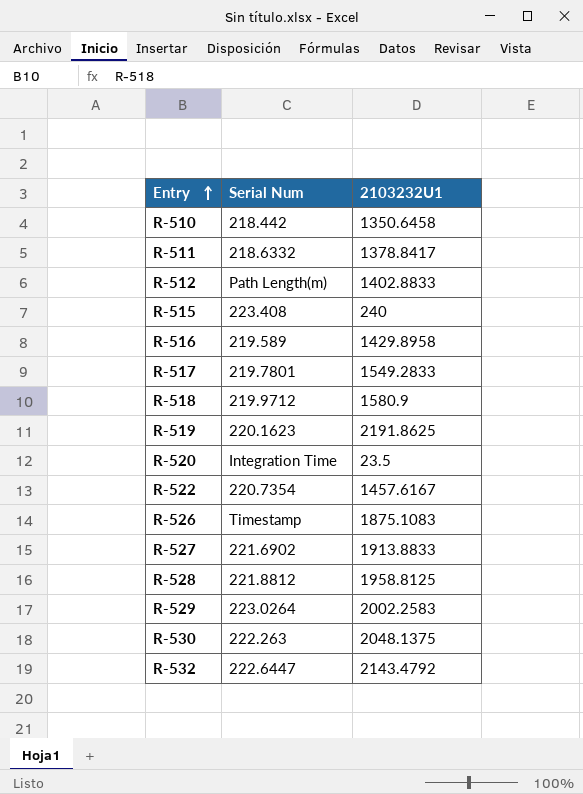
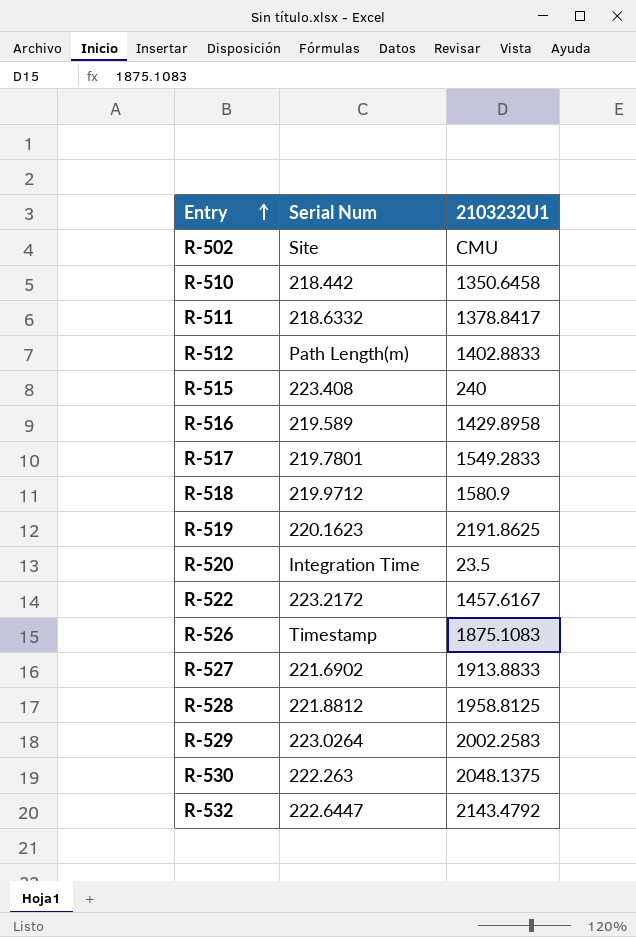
row R-502: none -> Site | CMU
R-522 | Serial Num: 220.7354 -> 223.2172

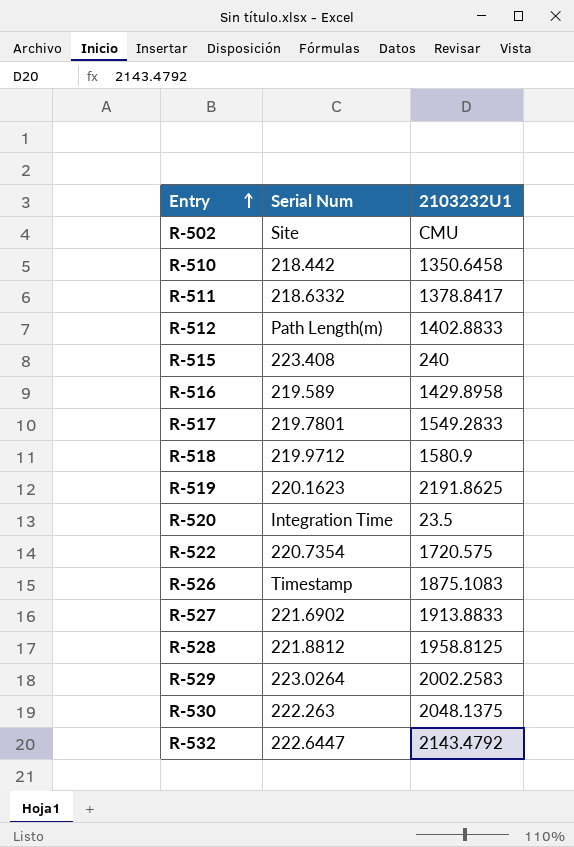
R-522 | Serial Num: 223.2172 -> 220.7354
R-522 | 2103232U1: 1457.6167 -> 1720.575

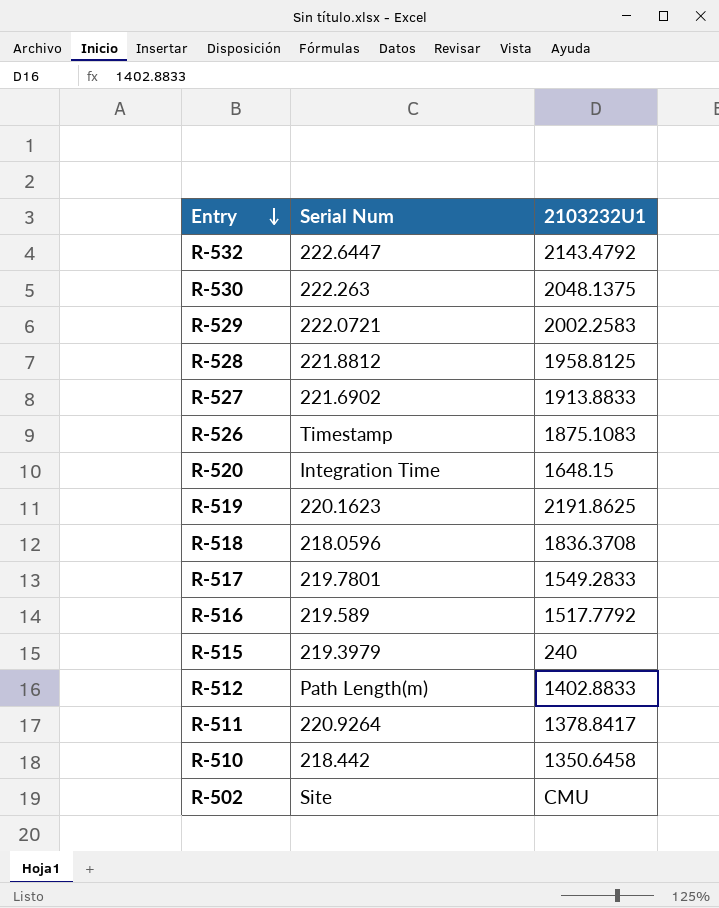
row order: Entry ascending -> Entry descending
row R-522: 220.7354 | 1720.575 -> none
R-529 | Serial Num: 223.0264 -> 222.0721
R-520 | 2103232U1: 23.5 -> 1648.15
R-518 | Serial Num: 219.9712 -> 218.0596
R-518 | 2103232U1: 1580.9 -> 1836.3708
R-516 | 2103232U1: 1429.8958 -> 1517.7792
R-515 | Serial Num: 223.408 -> 219.3979
R-511 | Serial Num: 218.6332 -> 220.9264

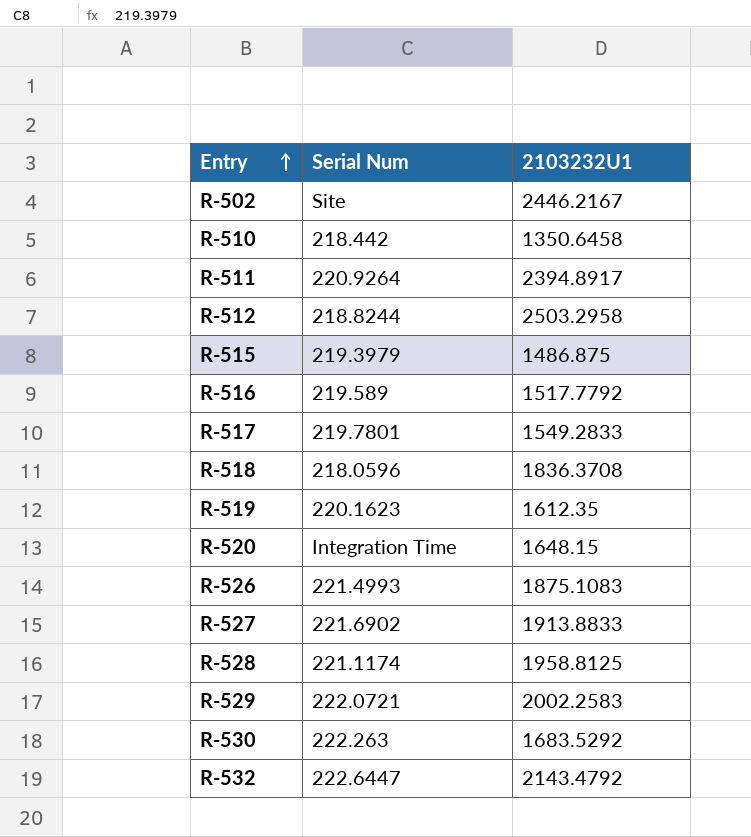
row order: Entry descending -> Entry ascending
R-502 | 2103232U1: CMU -> 2446.2167
R-511 | 2103232U1: 1378.8417 -> 2394.8917
R-512 | Serial Num: Path Length(m) -> 218.8244
R-512 | 2103232U1: 1402.8833 -> 2503.2958
R-515 | 2103232U1: 240 -> 1486.875
R-519 | 2103232U1: 2191.8625 -> 1612.35
R-526 | Serial Num: Timestamp -> 221.4993
R-528 | Serial Num: 221.8812 -> 221.1174
R-530 | 2103232U1: 2048.1375 -> 1683.5292

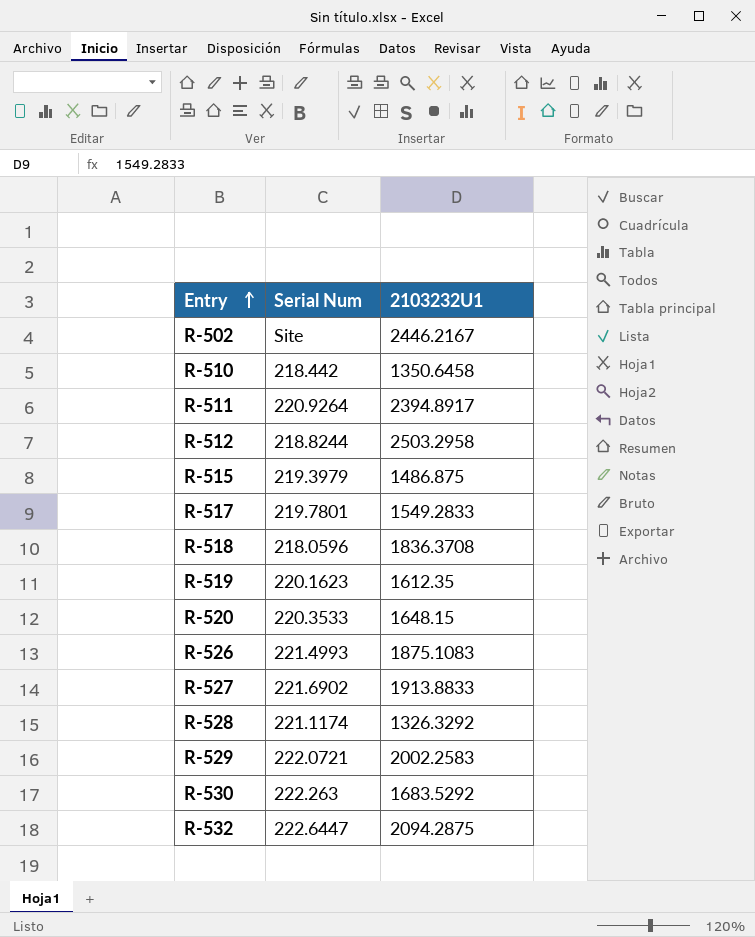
row R-516: 219.589 | 1517.7792 -> none
R-520 | Serial Num: Integration Time -> 220.3533
R-528 | 2103232U1: 1958.8125 -> 1326.3292
R-532 | 2103232U1: 2143.4792 -> 2094.2875

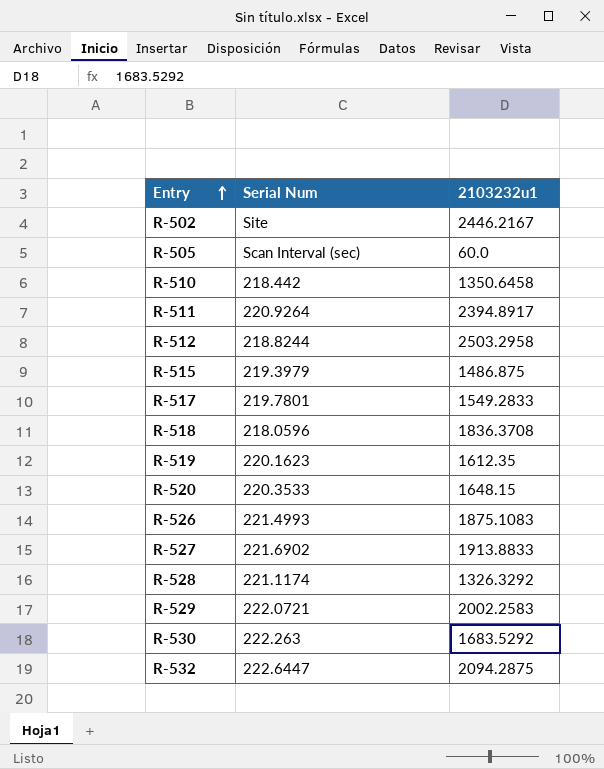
column name: 2103232U1 -> 2103232u1
row R-505: none -> Scan Interval (sec) | 60.0

